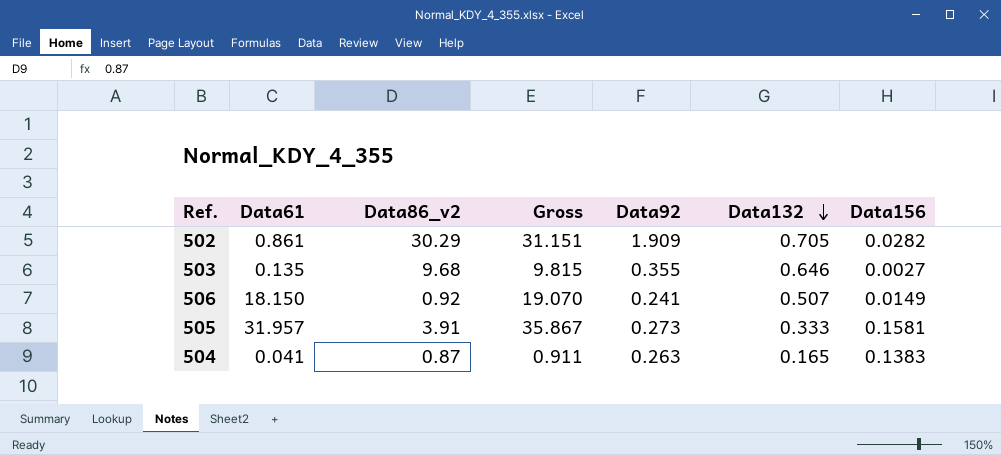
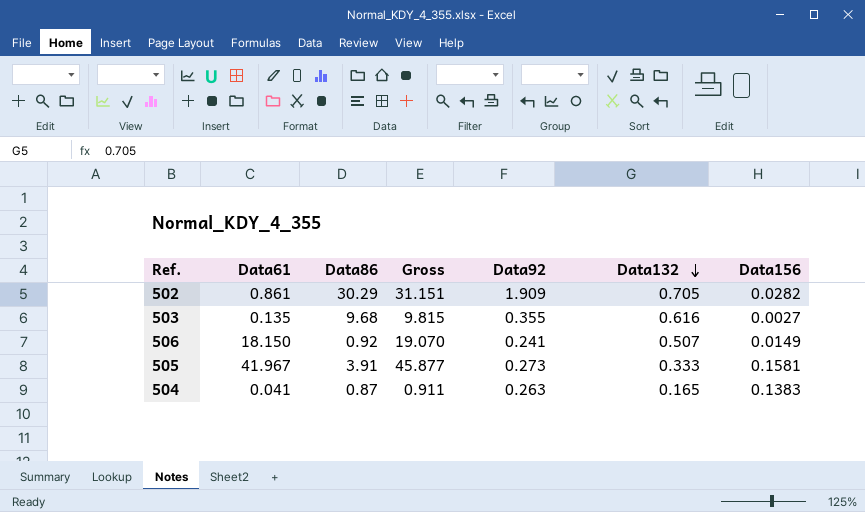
column name: Data86_v2 -> Data86
503 | Data132: 0.646 -> 0.616
505 | Data61: 31.957 -> 41.967
505 | Gross: 35.867 -> 45.877

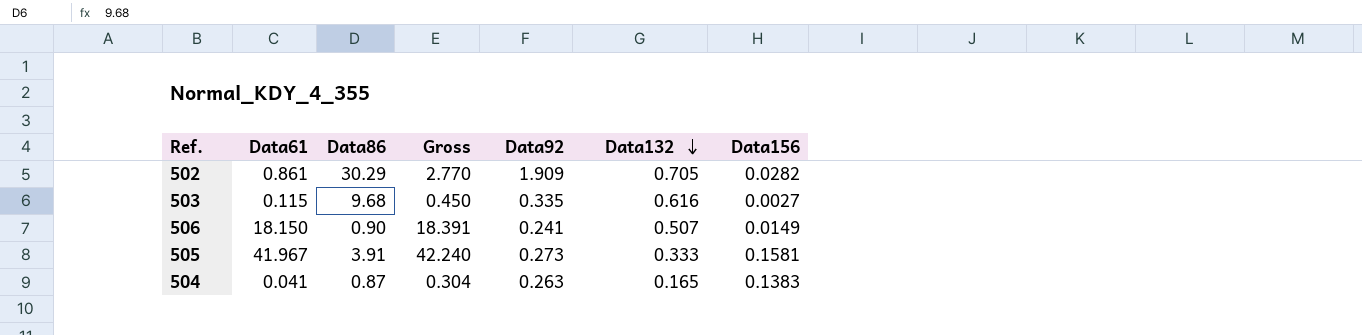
column Gross | formula: [Data61] + [Data86] -> [Data61] + [Data92]
503 | Data61: 0.135 -> 0.115
503 | Data92: 0.355 -> 0.335
506 | Data86: 0.92 -> 0.90

